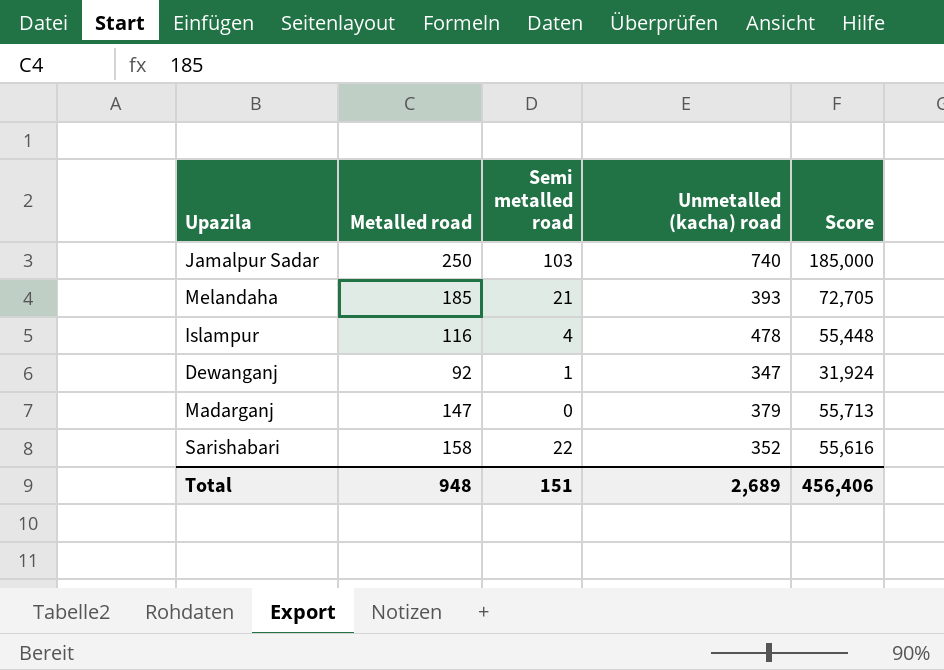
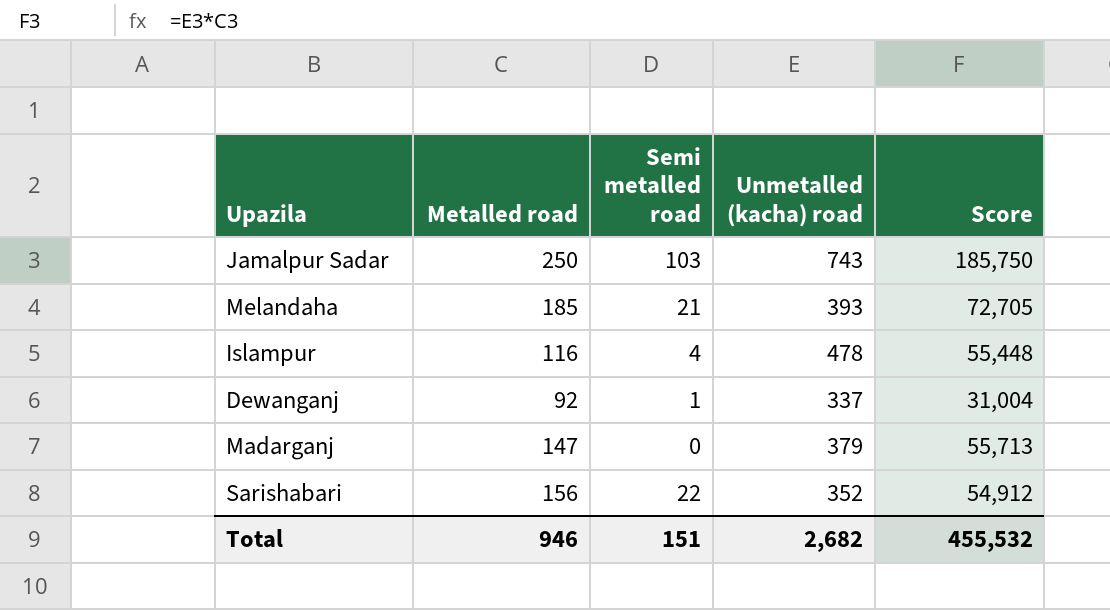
Jamalpur Sadar | Unmetalled (kacha) road: 740 -> 743
Jamalpur Sadar | Score: 185,000 -> 185,750
Dewanganj | Unmetalled (kacha) road: 347 -> 337
Dewanganj | Score: 31,924 -> 31,004
Sarishabari | Metalled road: 158 -> 156
Sarishabari | Score: 55,616 -> 54,912
Total | Metalled road: 948 -> 946
Total | Unmetalled (kacha) road: 2,689 -> 2,682
Total | Score: 456,406 -> 455,532

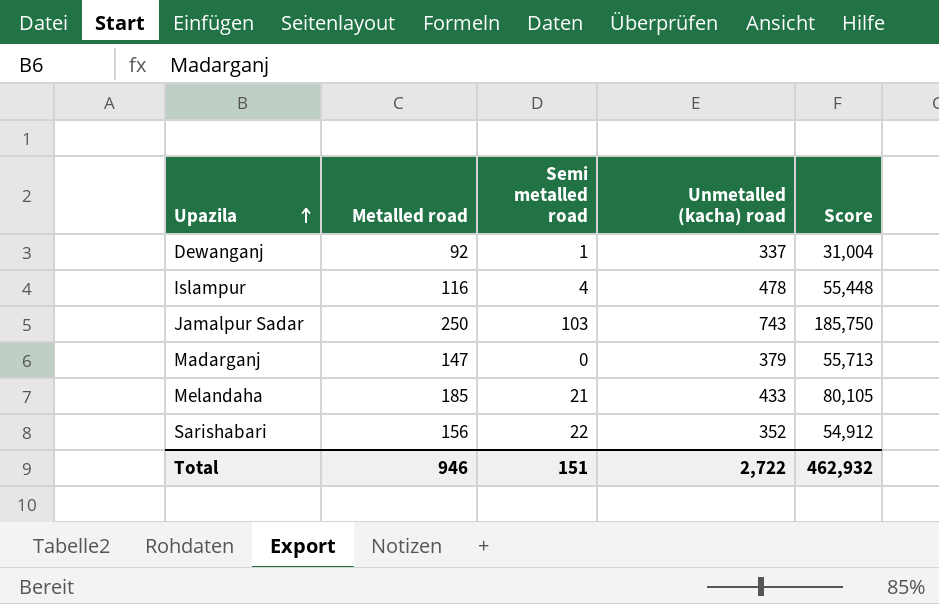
row order: none -> Upazila ascending
Melandaha | Unmetalled (kacha) road: 393 -> 433
Melandaha | Score: 72,705 -> 80,105
Total | Unmetalled (kacha) road: 2,682 -> 2,722
Total | Score: 455,532 -> 462,932

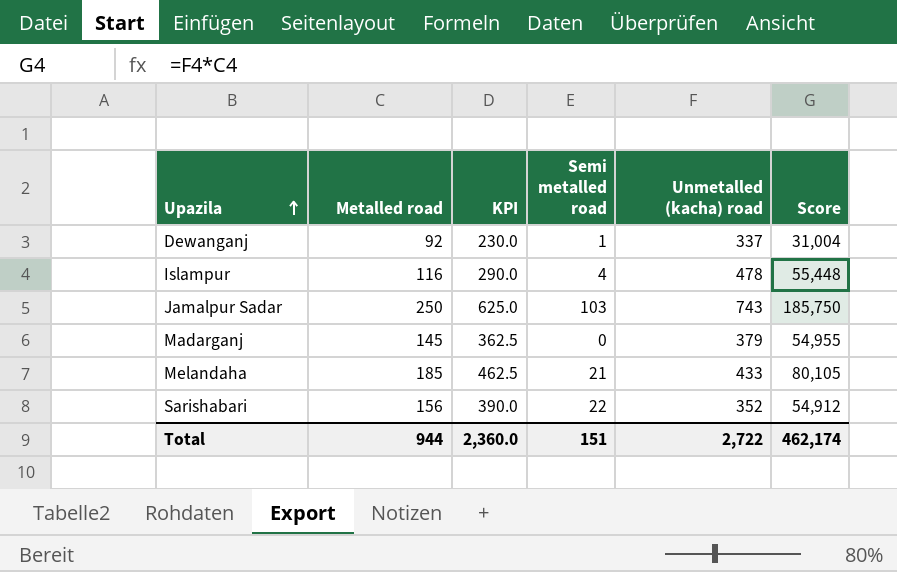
column KPI | formula: none -> [Metalled road] * 2.5
Madarganj | Metalled road: 147 -> 145
Madarganj | Score: 55,713 -> 54,955
Total | Metalled road: 946 -> 944
Total | Score: 462,932 -> 462,174

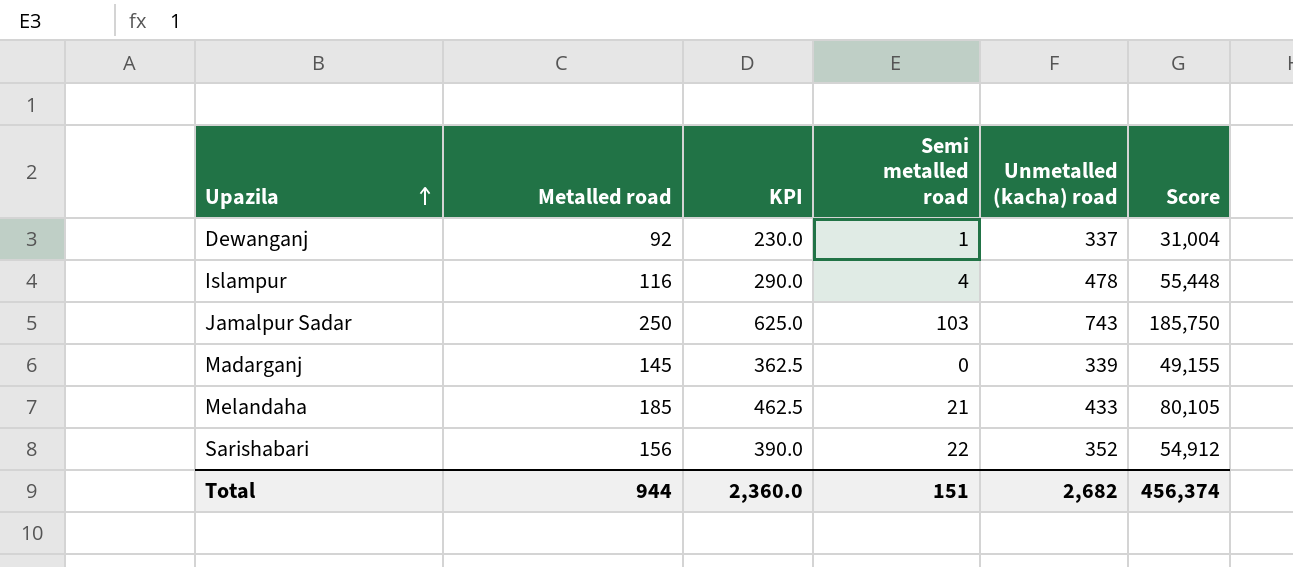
Madarganj | Unmetalled (kacha) road: 379 -> 339
Madarganj | Score: 54,955 -> 49,155
Total | Unmetalled (kacha) road: 2,722 -> 2,682
Total | Score: 462,174 -> 456,374

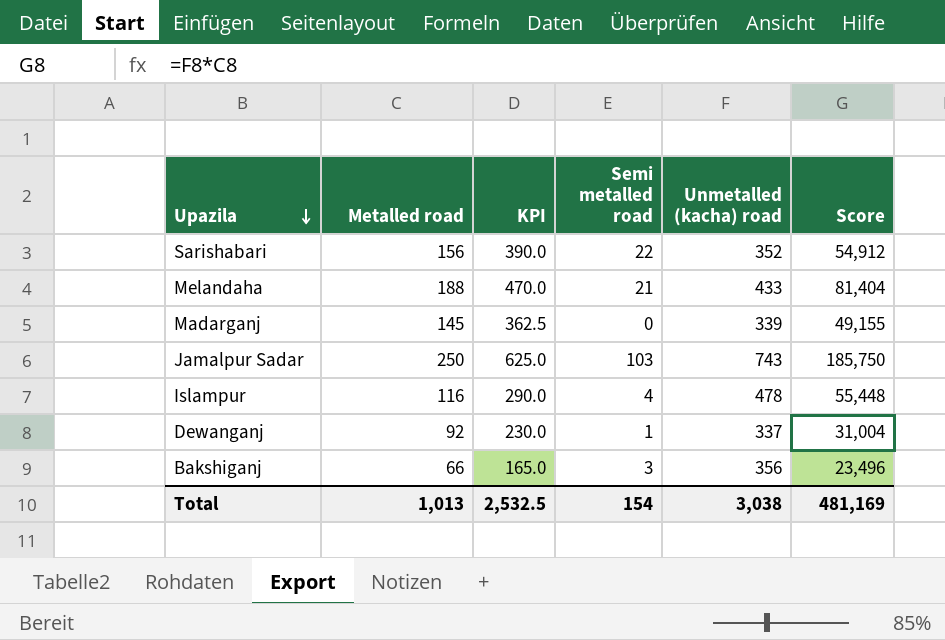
row order: Upazila ascending -> Upazila descending
Melandaha | Metalled road: 185 -> 188
Melandaha | KPI: 462.5 -> 470.0
Melandaha | Score: 80,105 -> 81,404
row Bakshiganj: none -> 66 | 165.0 | 3 | 356 | 23,496
Total | Metalled road: 944 -> 1,013
Total | KPI: 2,360.0 -> 2,532.5
Total | Semi metalled road: 151 -> 154
Total | Unmetalled (kacha) road: 2,682 -> 3,038
Total | Score: 456,374 -> 481,169

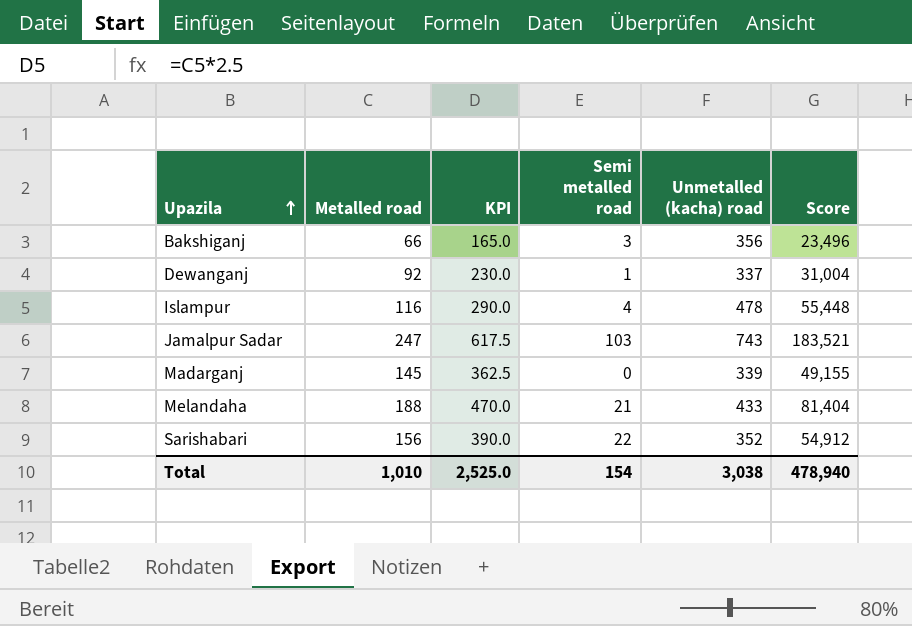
row order: Upazila descending -> Upazila ascending
Jamalpur Sadar | Metalled road: 250 -> 247
Jamalpur Sadar | KPI: 625.0 -> 617.5
Jamalpur Sadar | Score: 185,750 -> 183,521
Total | Metalled road: 1,013 -> 1,010
Total | KPI: 2,532.5 -> 2,525.0
Total | Score: 481,169 -> 478,940

